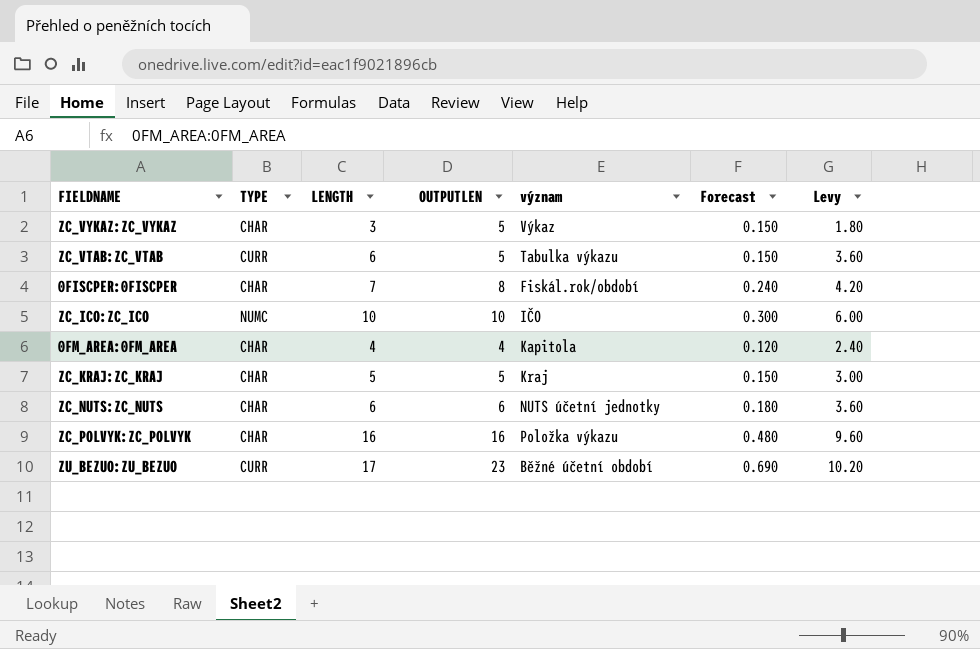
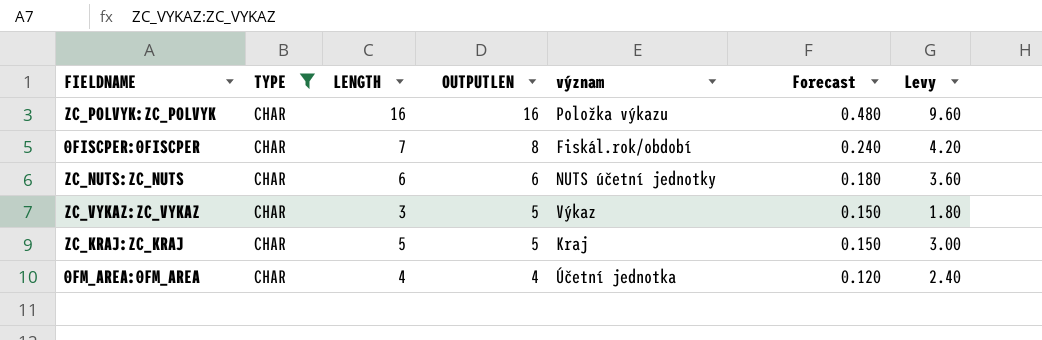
filter: none -> TYPE = CHAR
row order: none -> OUTPUTLEN descending
0FM_AREA:0FM_AREA | význam: Kapitola -> Účetní jednotka

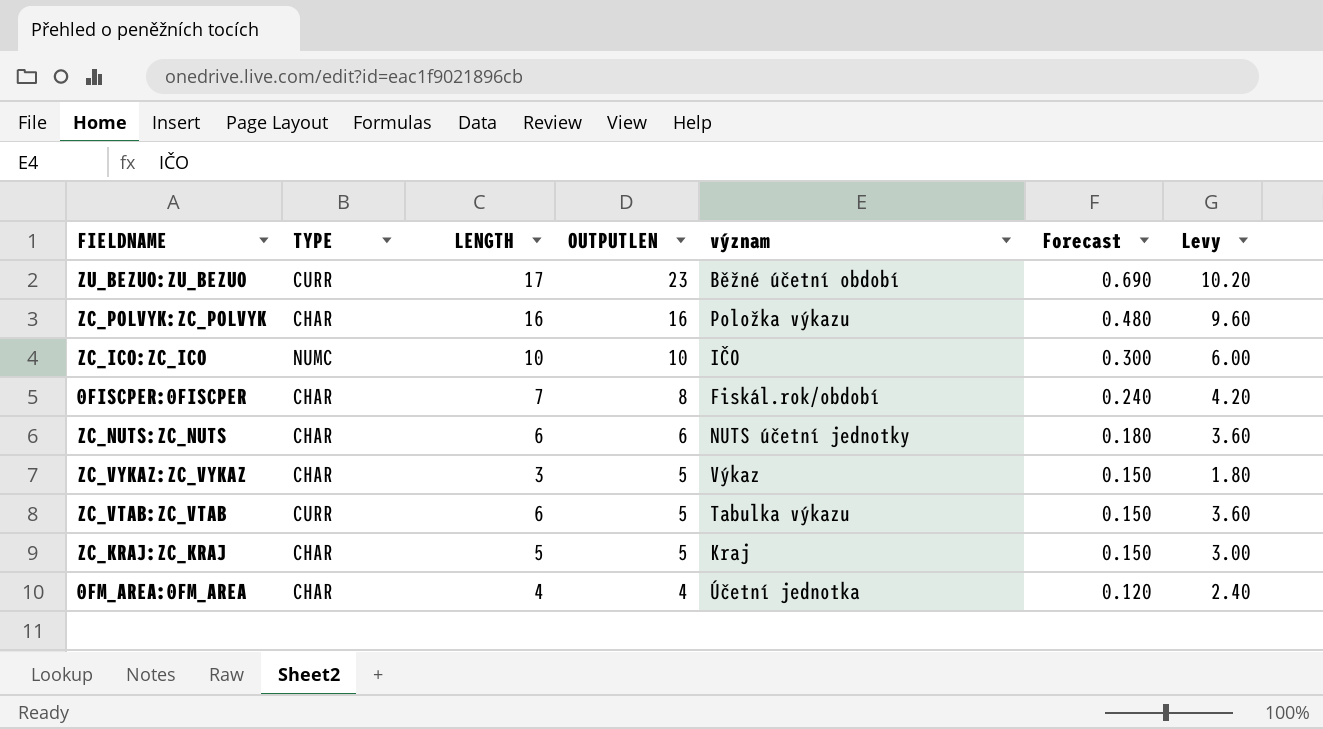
filter: TYPE = CHAR -> none

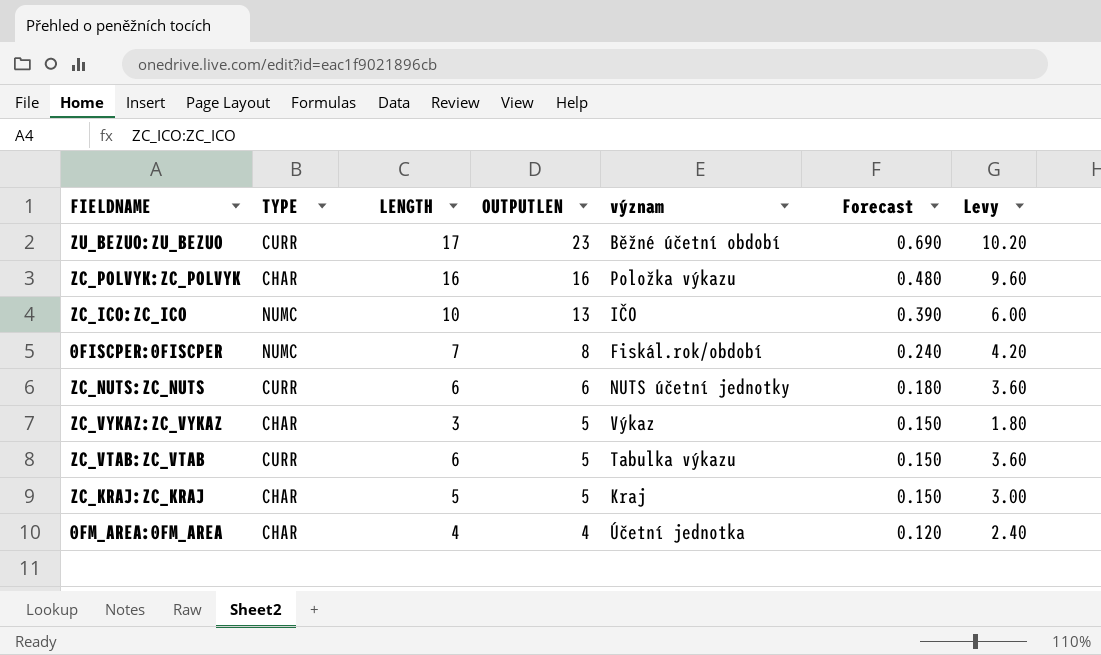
ZC_ICO:ZC_ICO | OUTPUTLEN: 10 -> 13
ZC_ICO:ZC_ICO | Forecast: 0.300 -> 0.390
0FISCPER:0FISCPER | TYPE: CHAR -> NUMC
ZC_NUTS:ZC_NUTS | TYPE: CHAR -> CURR

